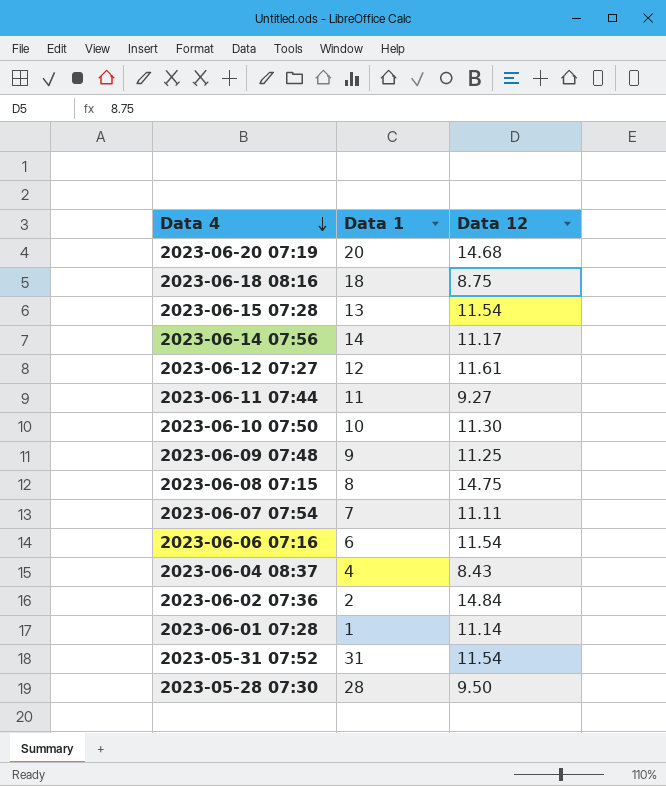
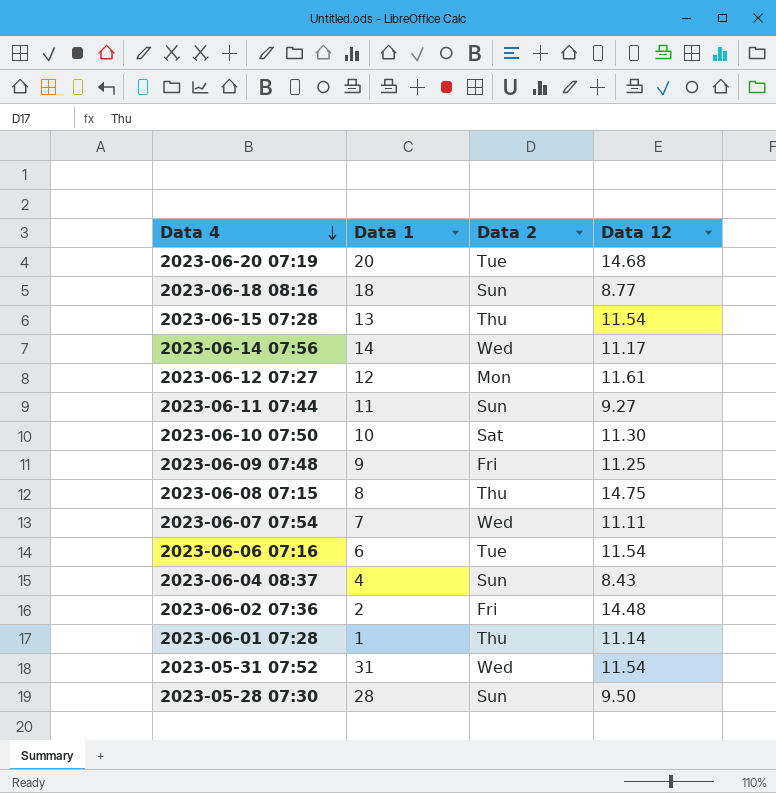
column Data 2 | position: none -> 3
2023-06-18 08:16 | Data 12: 8.75 -> 8.77
2023-06-02 07:36 | Data 12: 14.84 -> 14.48

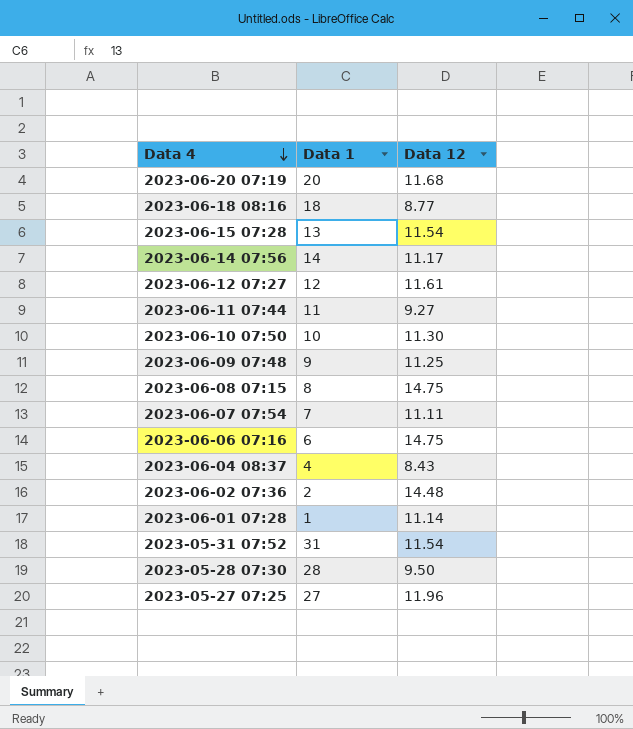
column Data 2 | position: 3 -> none
2023-06-20 07:19 | Data 12: 14.68 -> 11.68
2023-06-06 07:16 | Data 12: 11.54 -> 14.75
row 2023-05-27 07:25: none -> 27 | 11.96

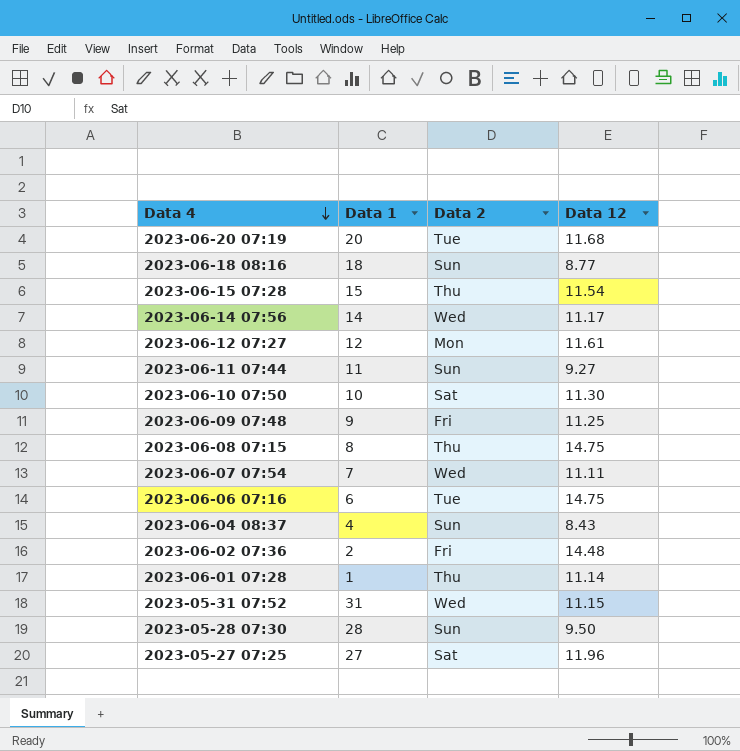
column Data 2 | position: none -> 3
2023-06-15 07:28 | Data 1: 13 -> 15
2023-05-31 07:52 | Data 12: 11.54 -> 11.15

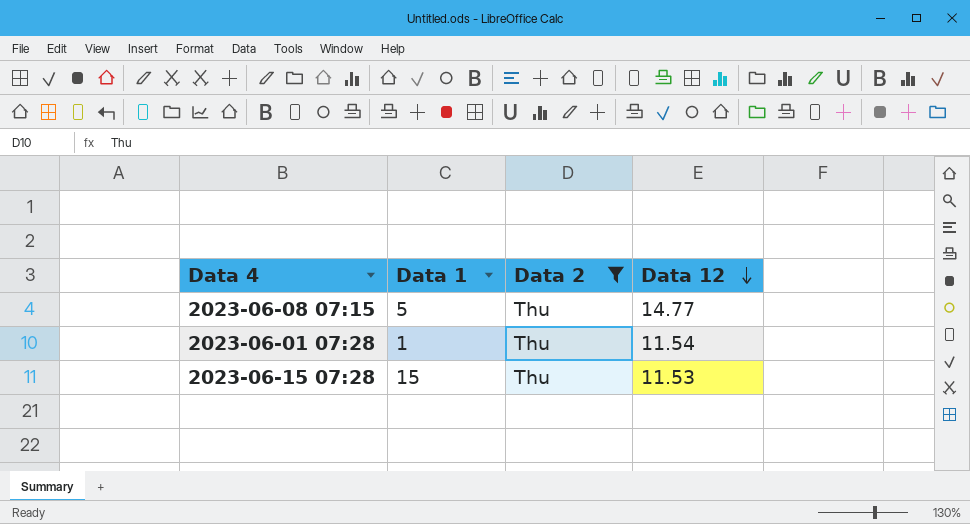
filter: none -> Data 2 = Thu
row order: Data 4 descending -> Data 12 descending
2023-06-08 07:15 | Data 1: 8 -> 5
2023-06-08 07:15 | Data 12: 14.75 -> 14.77
2023-06-01 07:28 | Data 12: 11.14 -> 11.54
2023-06-15 07:28 | Data 12: 11.54 -> 11.53

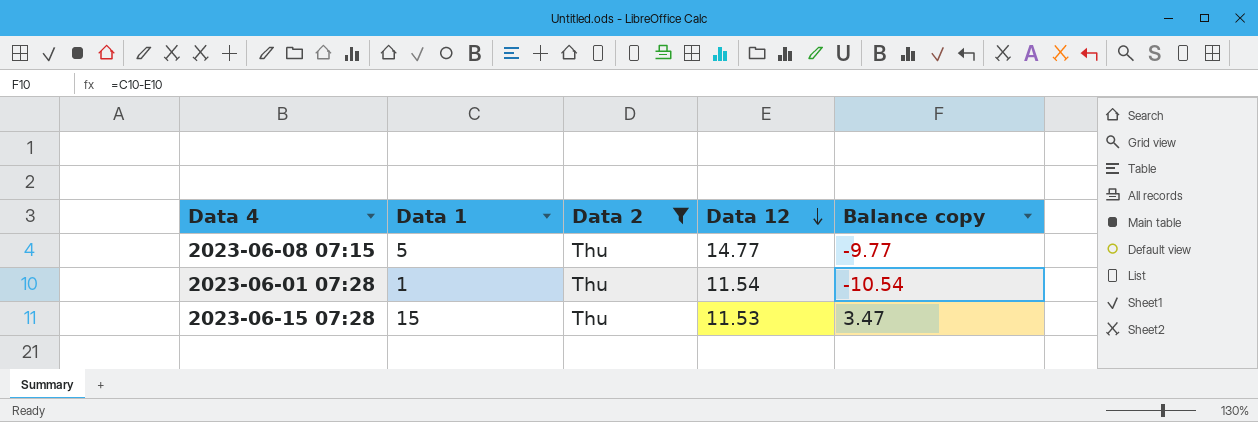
column Balance copy | formula: none -> [Data 1] - [Data 12]

